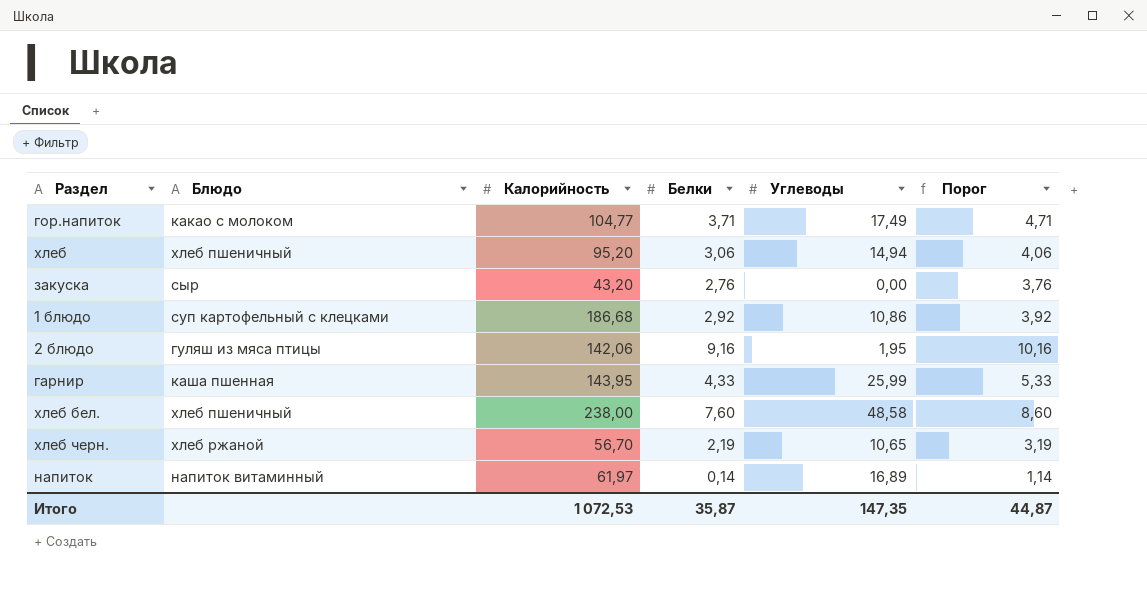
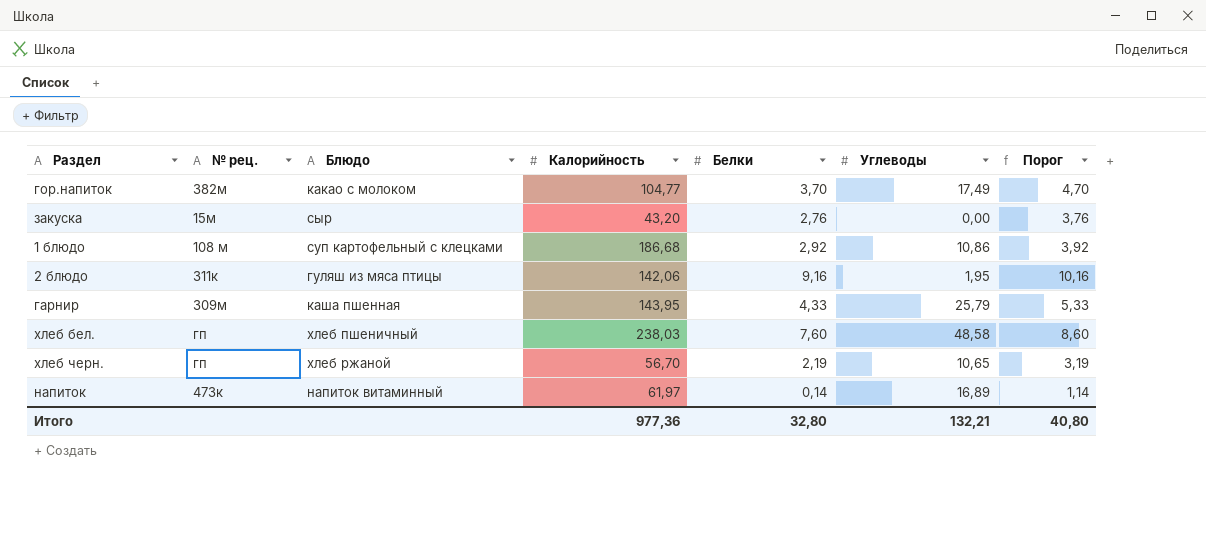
column № рец. | position: none -> 2
row хлеб: хлеб пшеничный | 95,20 | 3,06 | 14,94 | 4,06 -> none
гор.напиток | Белки: 3,71 -> 3,70
гор.напиток | Порог: 4,71 -> 4,70
гарнир | Углеводы: 25,99 -> 25,79
хлеб бел. | Калорийность: 238,00 -> 238,03
Итого | Калорийность: 1 072,53 -> 977,36
Итого | Белки: 35,87 -> 32,80
Итого | Углеводы: 147,35 -> 132,21
Итого | Порог: 44,87 -> 40,80

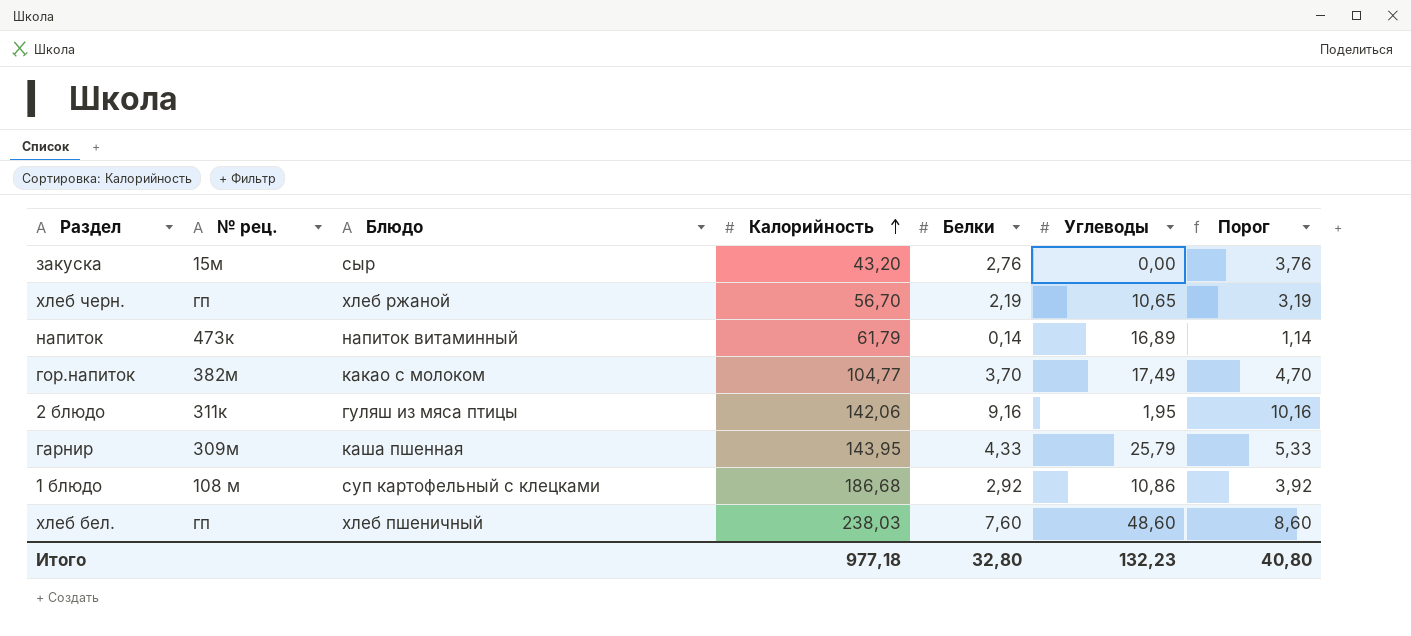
row order: none -> Калорийность ascending
напиток | Калорийность: 61,97 -> 61,79
хлеб бел. | Углеводы: 48,58 -> 48,60
Итого | Калорийность: 977,36 -> 977,18
Итого | Углеводы: 132,21 -> 132,23

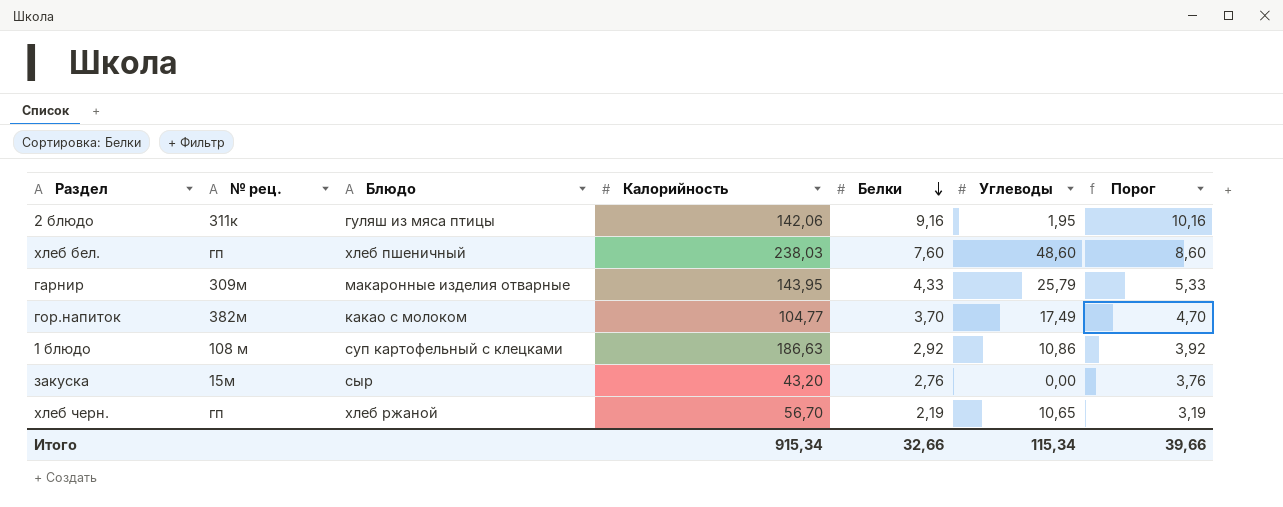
row order: Калорийность ascending -> Белки descending
row напиток: 473к | напиток витаминный | 61,79 | 0,14 | 16,89 | 1,14 -> none
гарнир | Блюдо: каша пшенная -> макаронные изделия отварные
1 блюдо | Калорийность: 186,68 -> 186,63
Итого | Калорийность: 977,18 -> 915,34
Итого | Белки: 32,80 -> 32,66
Итого | Углеводы: 132,23 -> 115,34
Итого | Порог: 40,80 -> 39,66

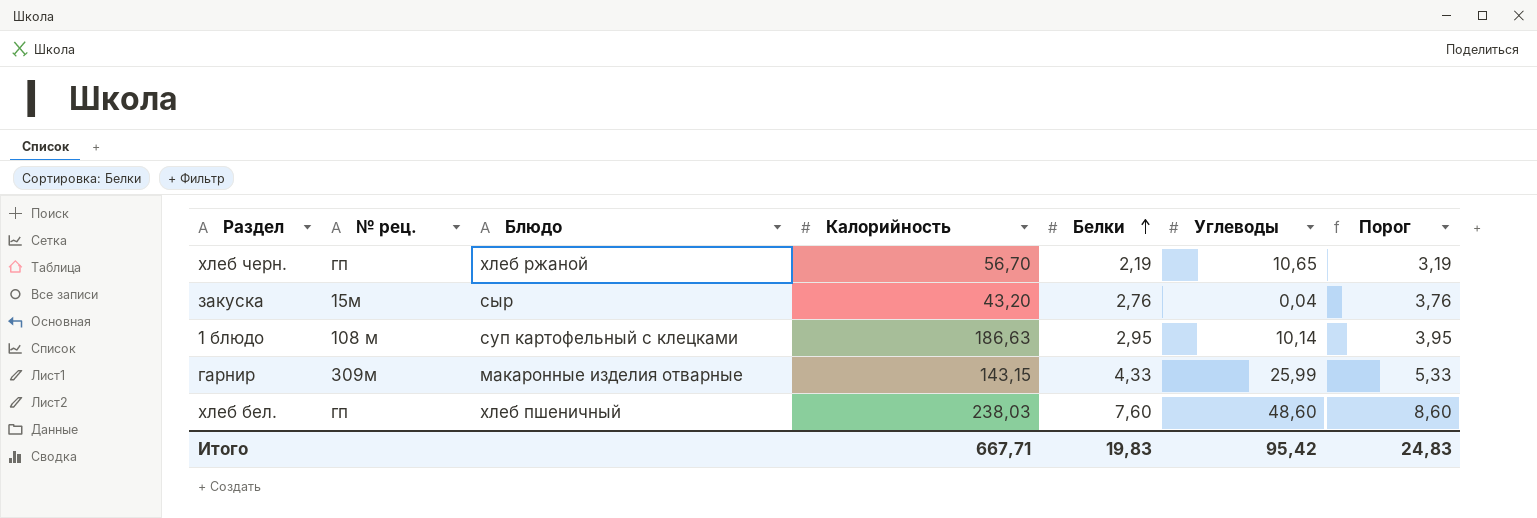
row order: Белки descending -> Белки ascending
row 2 блюдо: 311к | гуляш из мяса птицы | 142,06 | 9,16 | 1,95 | 10,16 -> none
row гор.напиток: 382м | какао с молоком | 104,77 | 3,70 | 17,49 | 4,70 -> none
закуска | Углеводы: 0,00 -> 0,04
1 блюдо | Белки: 2,92 -> 2,95
1 блюдо | Углеводы: 10,86 -> 10,14
1 блюдо | Порог: 3,92 -> 3,95
гарнир | Калорийность: 143,95 -> 143,15
гарнир | Углеводы: 25,79 -> 25,99
Итого | Калорийность: 915,34 -> 667,71
Итого | Белки: 32,66 -> 19,83
Итого | Углеводы: 115,34 -> 95,42
Итого | Порог: 39,66 -> 24,83

